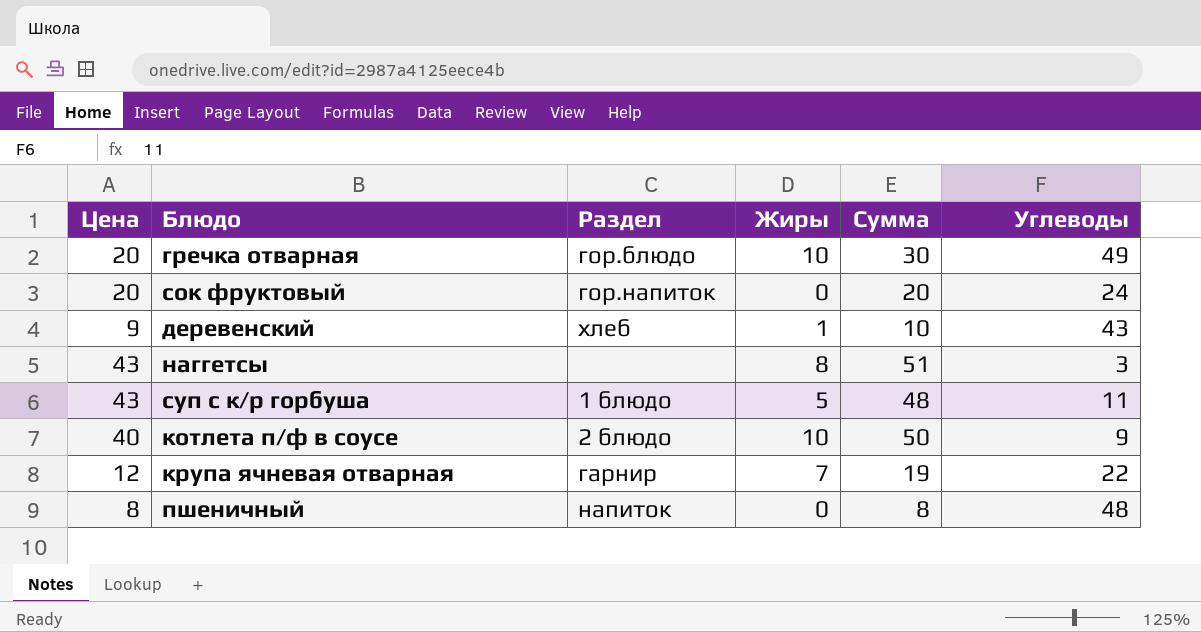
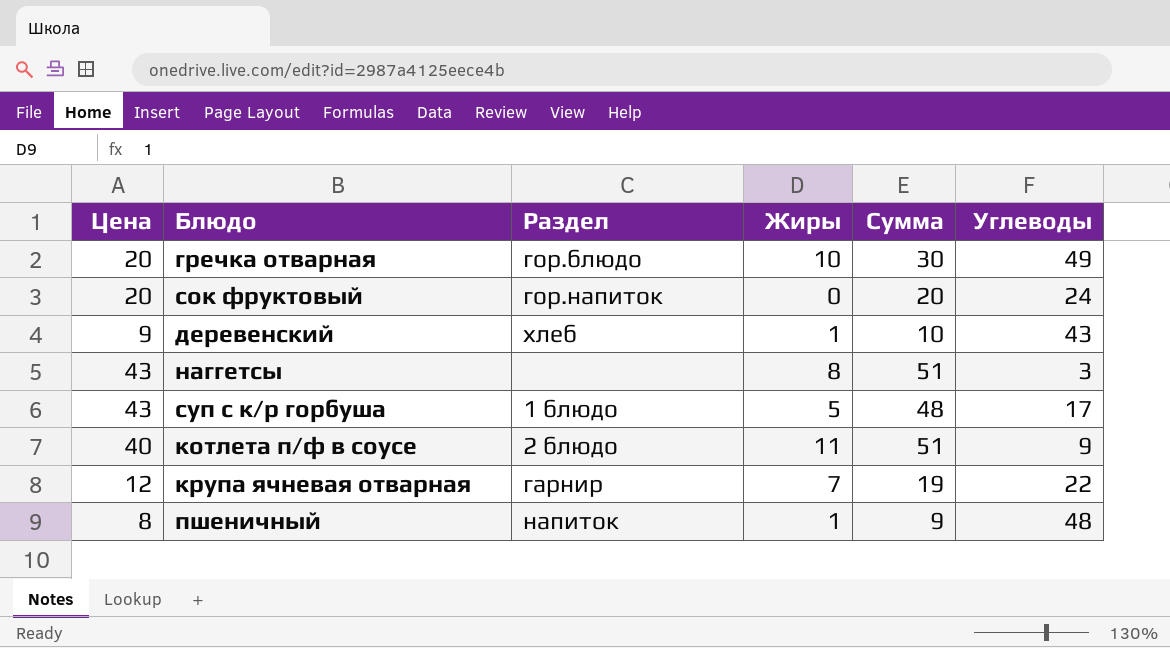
суп с к/р горбуша | Углеводы: 11 -> 17
котлета п/ф в соусе | Жиры: 10 -> 11
котлета п/ф в соусе | Сумма: 50 -> 51
пшеничный | Жиры: 0 -> 1
пшеничный | Сумма: 8 -> 9

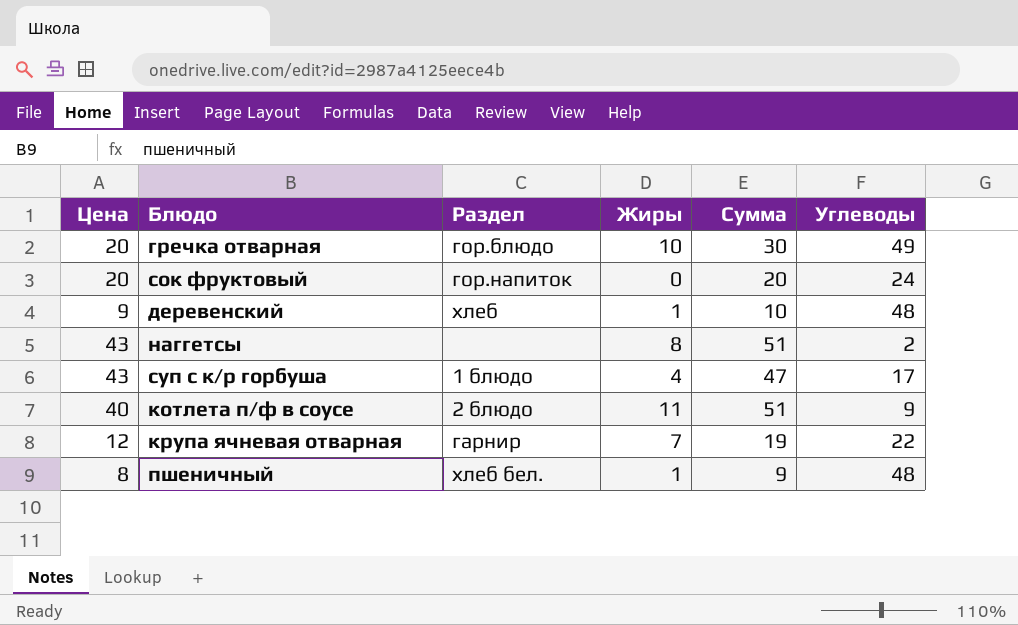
деревенский | Углеводы: 43 -> 48
наггетсы | Углеводы: 3 -> 2
суп с к/р горбуша | Жиры: 5 -> 4
суп с к/р горбуша | Сумма: 48 -> 47
пшеничный | Раздел: напиток -> хлеб бел.

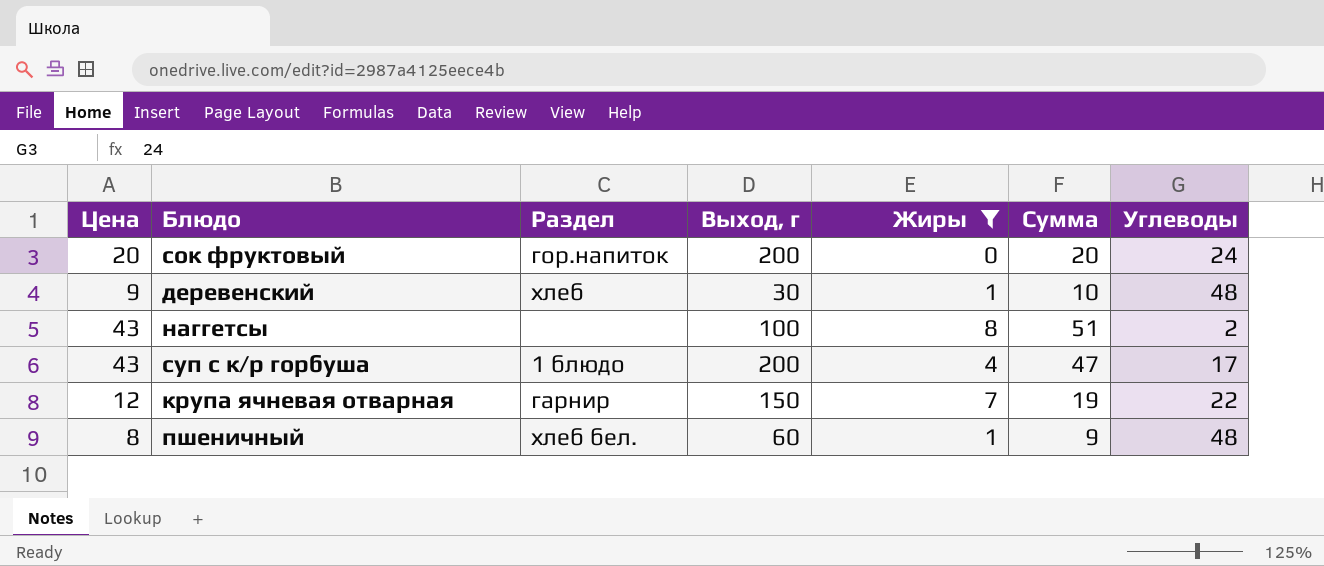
filter: none -> Жиры <= 8
column Выход, г | position: none -> 4

